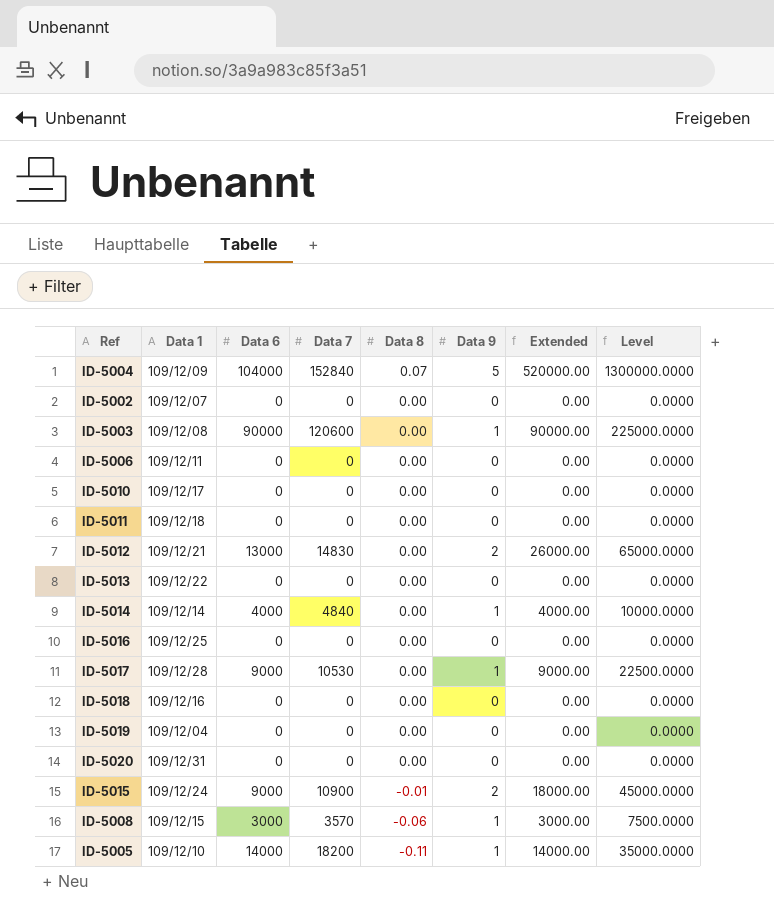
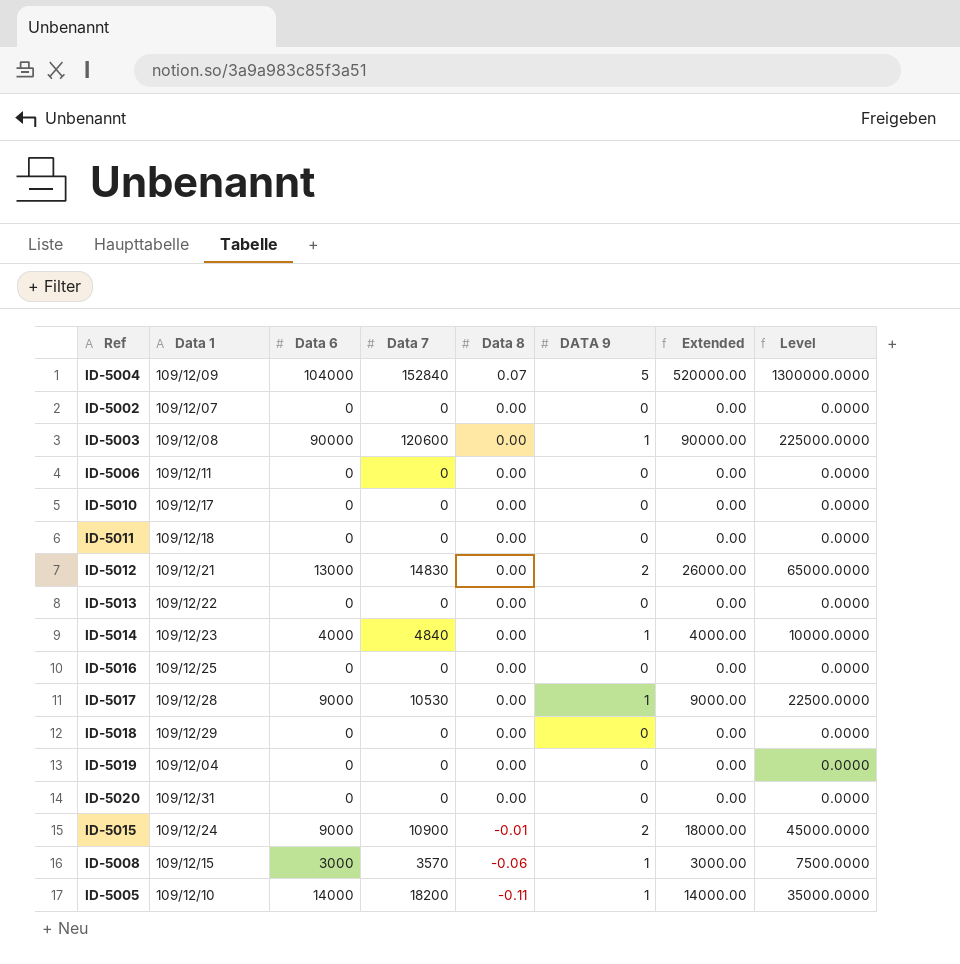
column name: Data 9 -> DATA 9
ID-5014 | Data 1: 109/12/14 -> 109/12/23
ID-5018 | Data 1: 109/12/16 -> 109/12/29

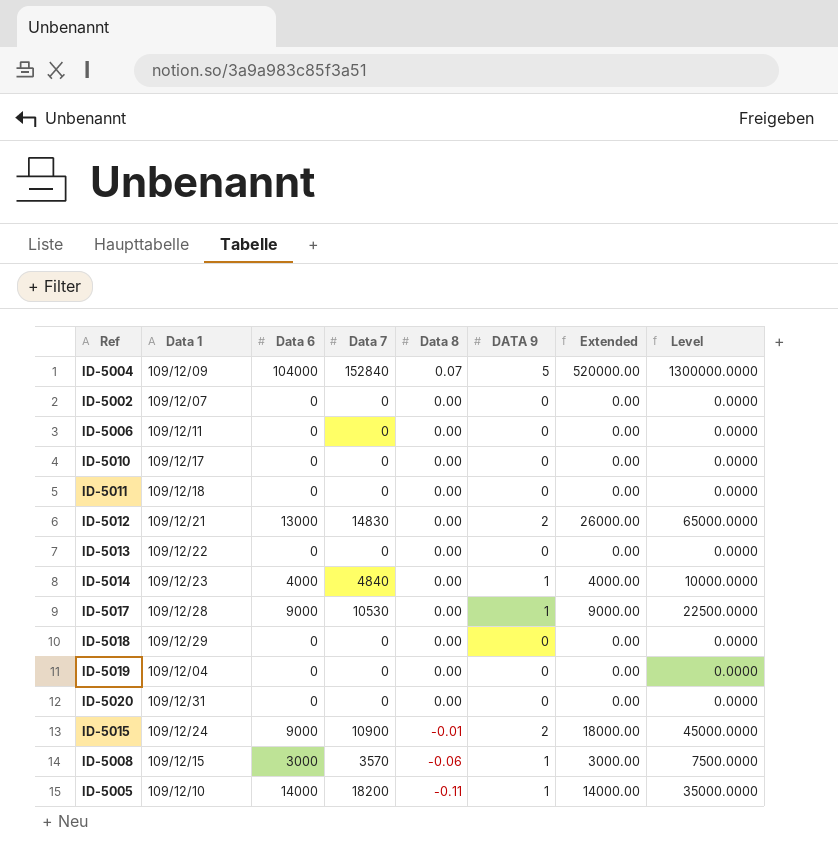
row ID-5003: 109/12/08 | 90000 | 120600 | 0.00 | 1 | 90000.00 | 225000.0000 -> none
row ID-5016: 109/12/25 | 0 | 0 | 0.00 | 0 | 0.00 | 0.0000 -> none

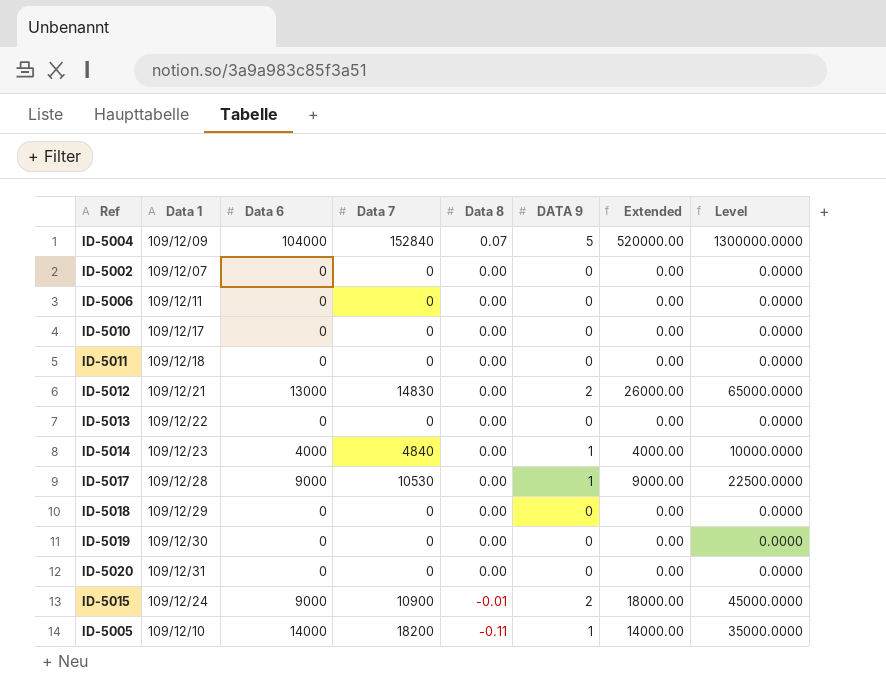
row ID-5008: 109/12/15 | 3000 | 3570 | -0.06 | 1 | 3000.00 | 7500.0000 -> none
ID-5019 | Data 1: 109/12/04 -> 109/12/30

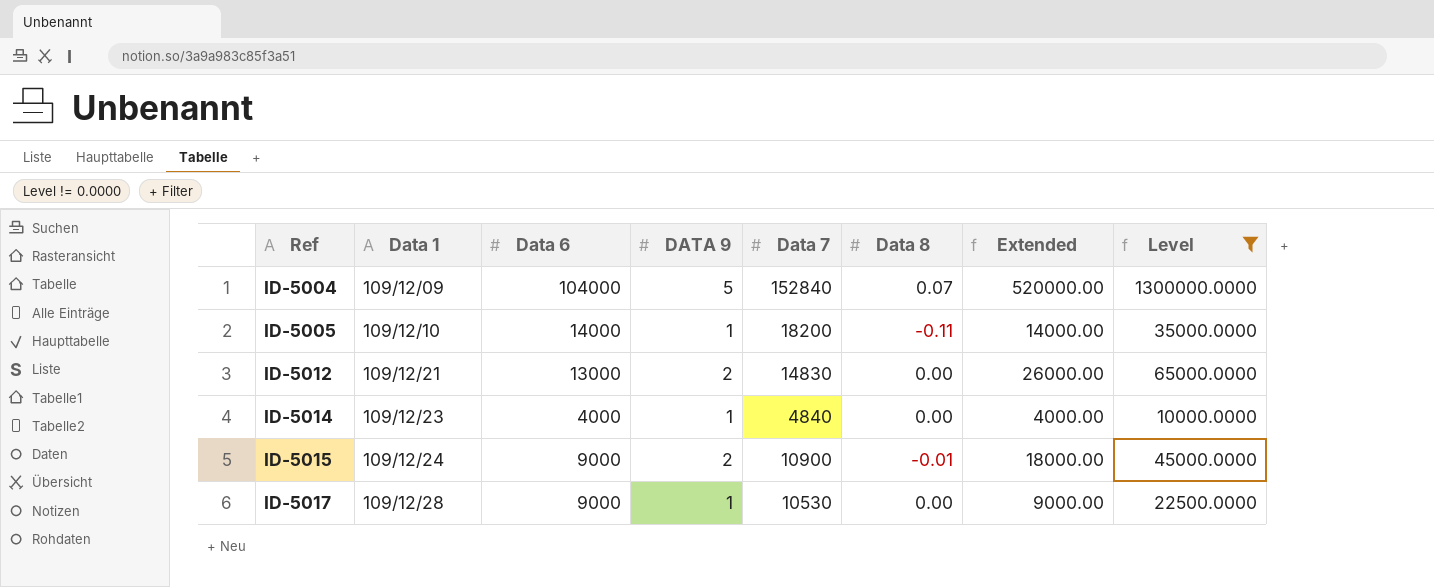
filter: none -> Level != 0.0000
row order: Data 8 descending -> Ref ascending
column DATA 9 | position: 6 -> 4

